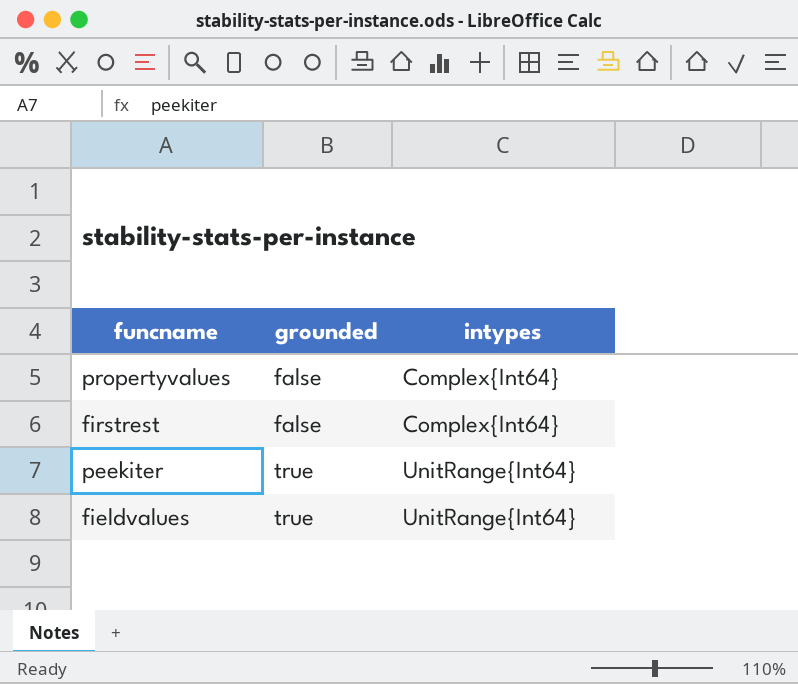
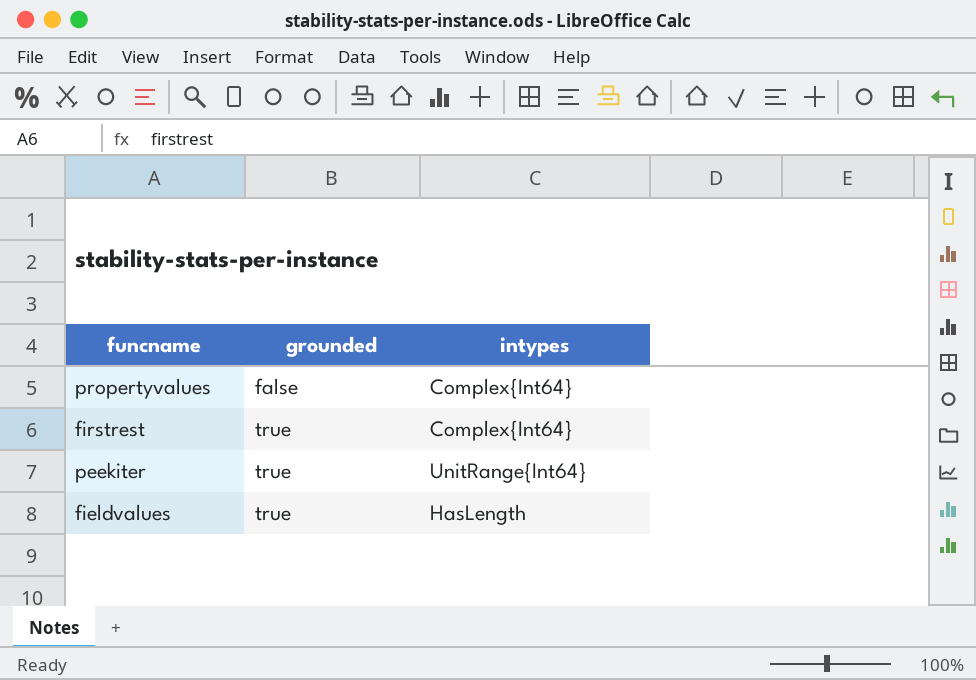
firstrest | grounded: false -> true
fieldvalues | intypes: UnitRange{Int64} -> HasLength

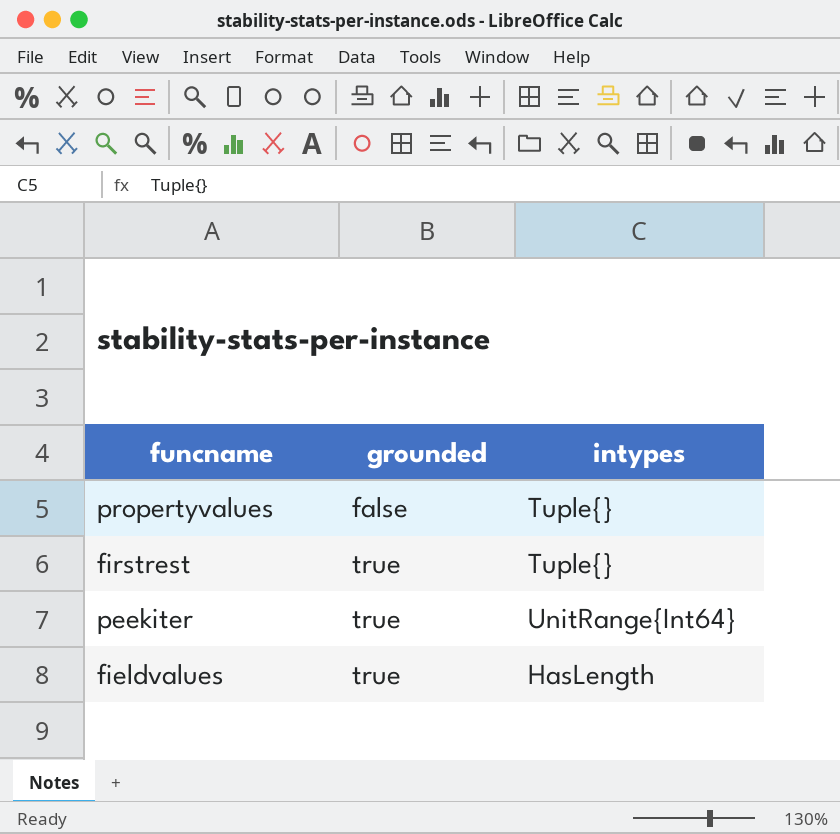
propertyvalues | intypes: Complex{Int64} -> Tuple{}
firstrest | intypes: Complex{Int64} -> Tuple{}

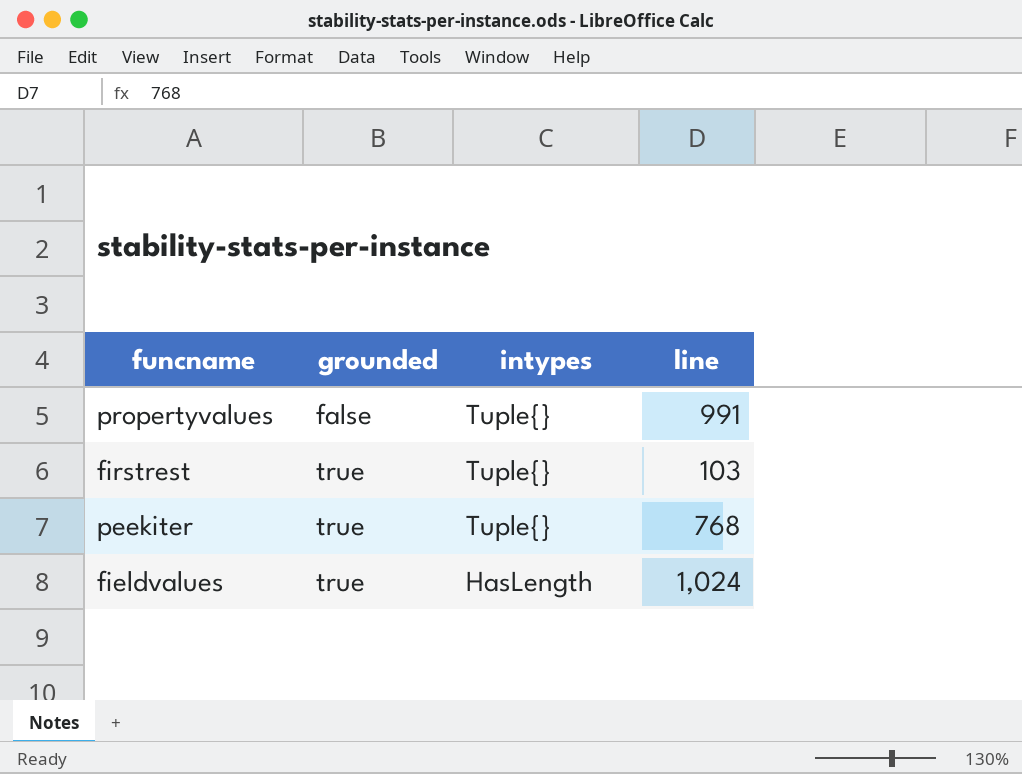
column line | position: none -> 4
peekiter | intypes: UnitRange{Int64} -> Tuple{}

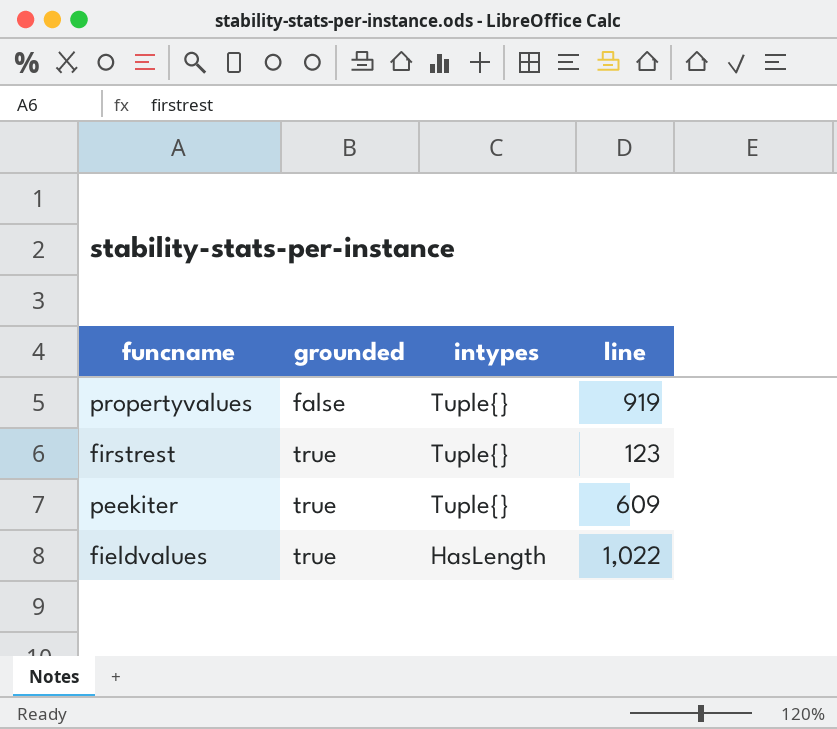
propertyvalues | line: 991 -> 919
firstrest | line: 103 -> 123
peekiter | line: 768 -> 609
fieldvalues | line: 1,024 -> 1,022

